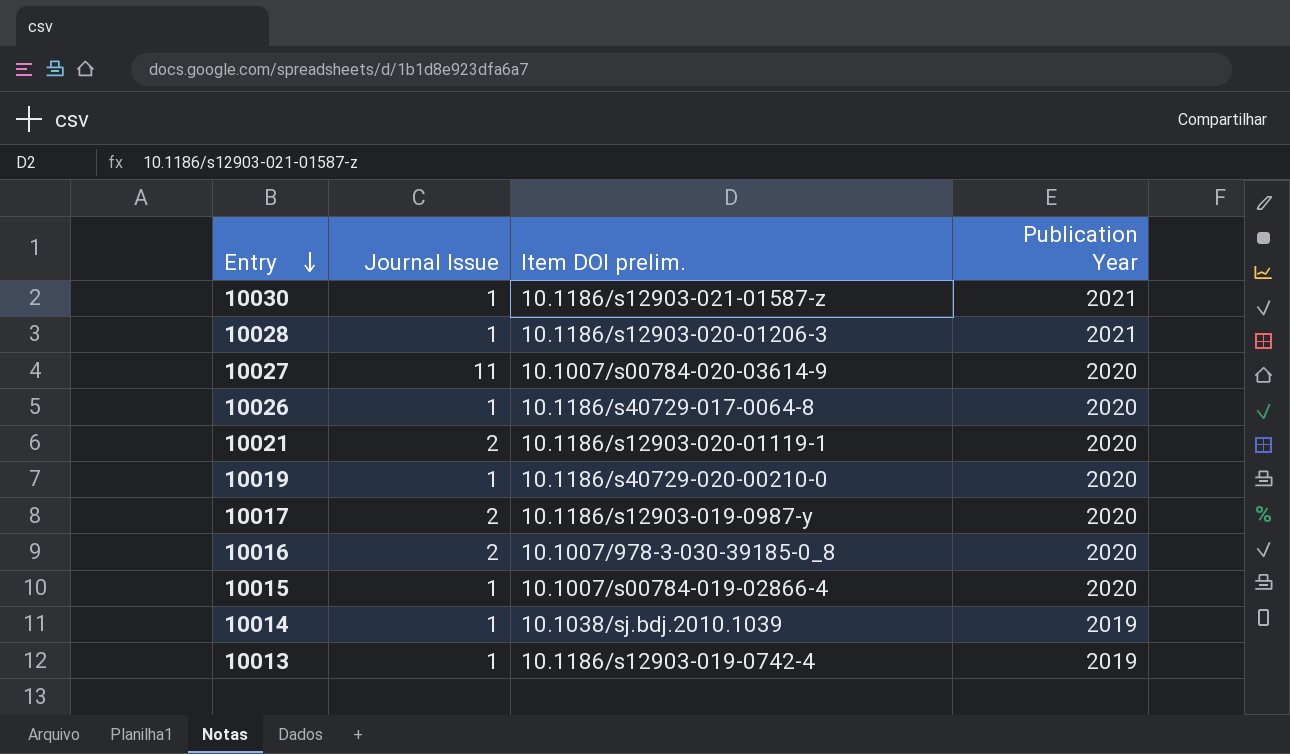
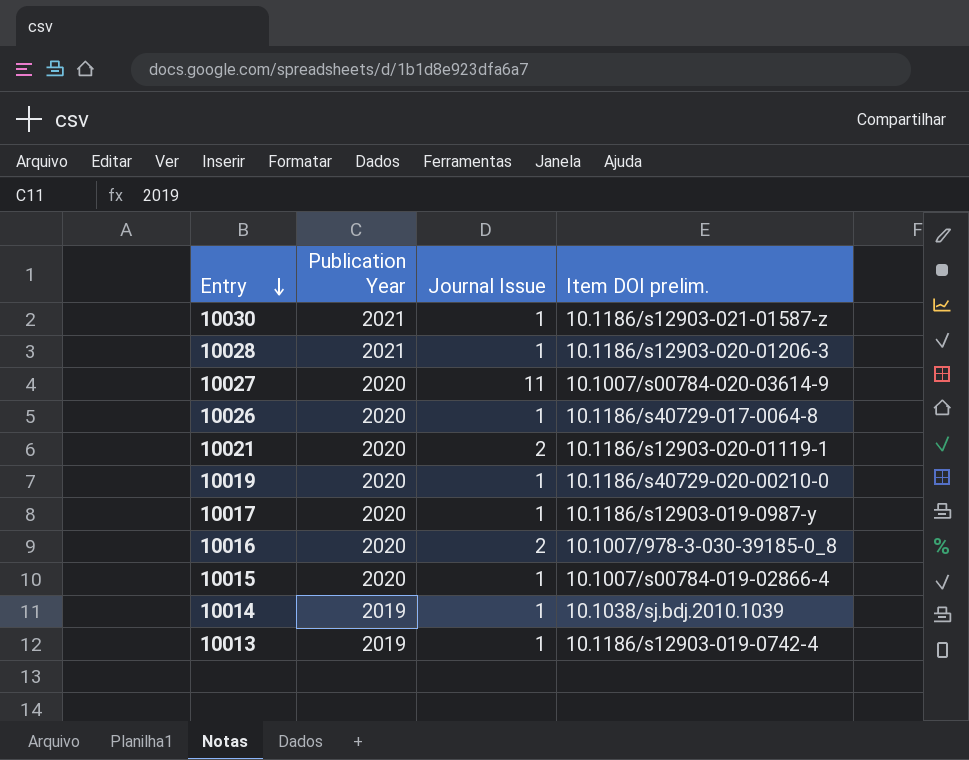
column Publication Year | position: 4 -> 2
10017 | Journal Issue: 2 -> 1

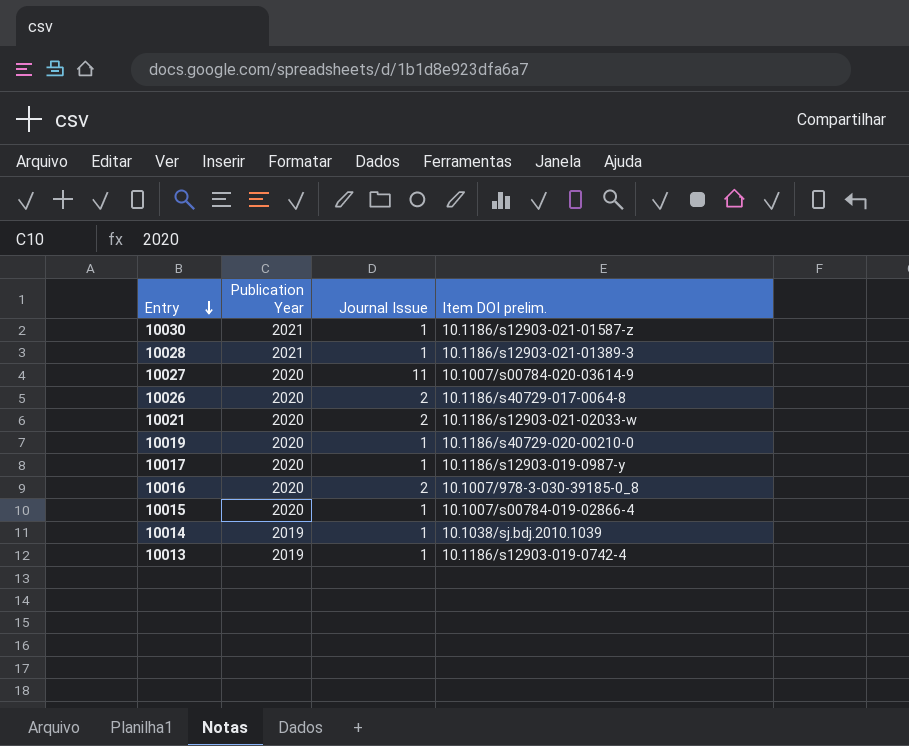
10028 | Item DOI prelim.: 10.1186/s12903-020-01206-3 -> 10.1186/s12903-021-01389-3
10026 | Journal Issue: 1 -> 2
10021 | Item DOI prelim.: 10.1186/s12903-020-01119-1 -> 10.1186/s12903-021-02033-w

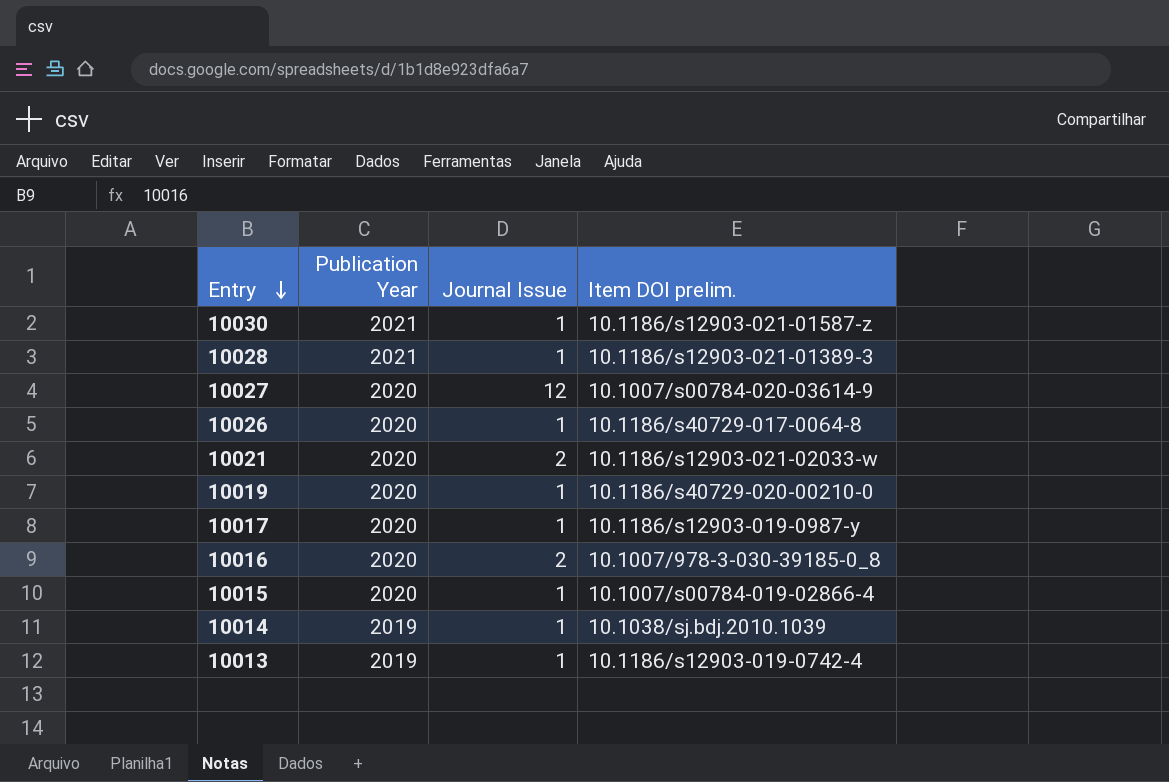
10027 | Journal Issue: 11 -> 12
10026 | Journal Issue: 2 -> 1

